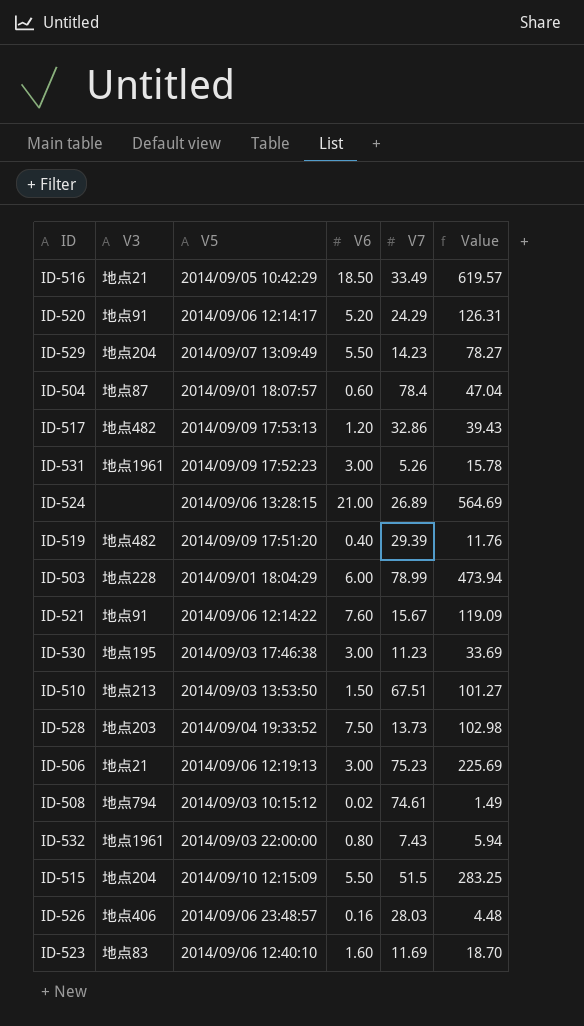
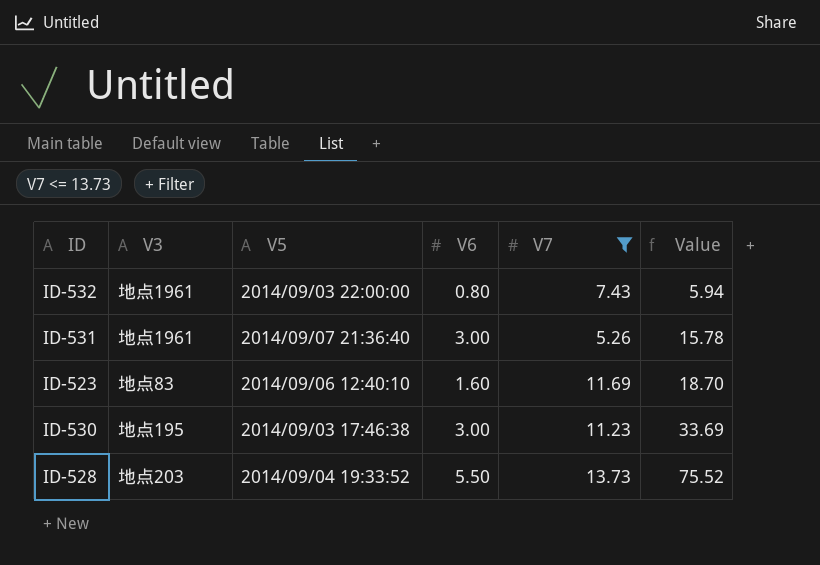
filter: none -> V7 <= 13.73
row order: none -> Value ascending
ID-531 | V5: 2014/09/09 17:52:23 -> 2014/09/07 21:36:40
ID-528 | V6: 7.50 -> 5.50
ID-528 | Value: 102.98 -> 75.52

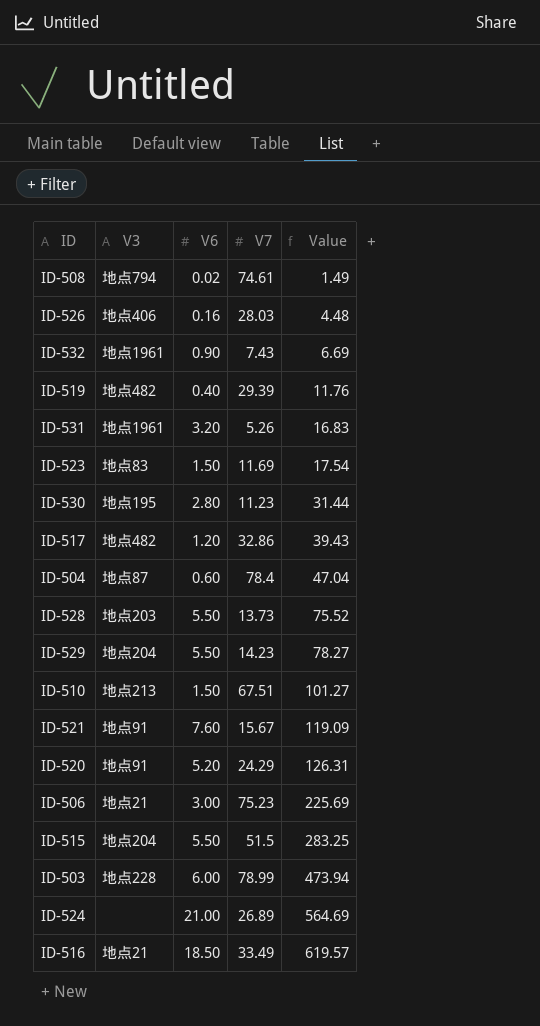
filter: V7 <= 13.73 -> none
column V5 | position: 3 -> none
ID-532 | V6: 0.80 -> 0.90
ID-532 | Value: 5.94 -> 6.69
ID-531 | V6: 3.00 -> 3.20
ID-531 | Value: 15.78 -> 16.83
ID-523 | V6: 1.60 -> 1.50
ID-523 | Value: 18.70 -> 17.54
ID-530 | V6: 3.00 -> 2.80
ID-530 | Value: 33.69 -> 31.44

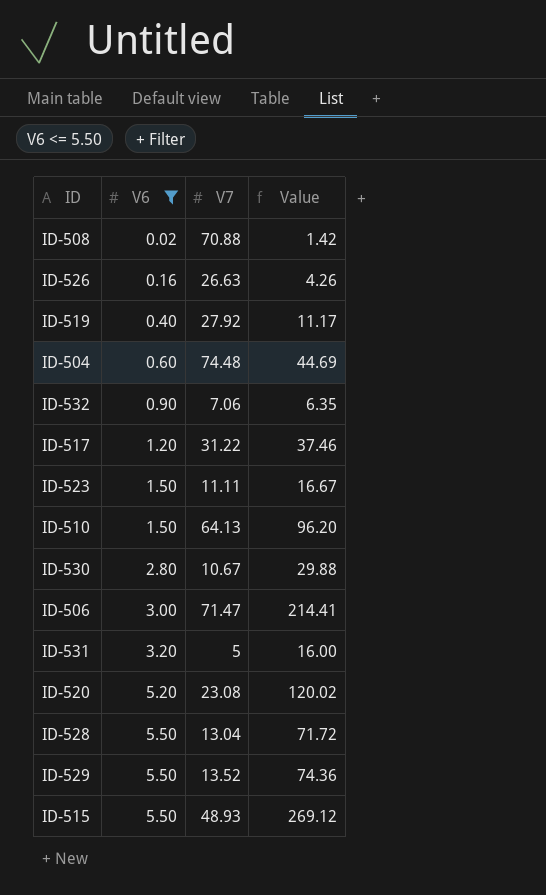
filter: none -> V6 <= 5.50
row order: Value ascending -> V6 ascending
column V3 | position: 2 -> none
ID-508 | V7: 74.61 -> 70.88
ID-508 | Value: 1.49 -> 1.42
ID-526 | V7: 28.03 -> 26.63
ID-526 | Value: 4.48 -> 4.26
ID-519 | V7: 29.39 -> 27.92
ID-519 | Value: 11.76 -> 11.17
ID-504 | V7: 78.4 -> 74.48
ID-504 | Value: 47.04 -> 44.69
ID-532 | V7: 7.43 -> 7.06
ID-532 | Value: 6.69 -> 6.35
ID-517 | V7: 32.86 -> 31.22
ID-517 | Value: 39.43 -> 37.46
ID-523 | V7: 11.69 -> 11.11
ID-523 | Value: 17.54 -> 16.67
ID-510 | V7: 67.51 -> 64.13
ID-510 | Value: 101.27 -> 96.20
ID-530 | V7: 11.23 -> 10.67
ID-530 | Value: 31.44 -> 29.88
ID-506 | V7: 75.23 -> 71.47
ID-506 | Value: 225.69 -> 214.41
ID-531 | V7: 5.26 -> 5
ID-531 | Value: 16.83 -> 16.00
ID-520 | V7: 24.29 -> 23.08
ID-520 | Value: 126.31 -> 120.02
ID-528 | V7: 13.73 -> 13.04
ID-528 | Value: 75.52 -> 71.72
ID-529 | V7: 14.23 -> 13.52
ID-529 | Value: 78.27 -> 74.36
ID-515 | V7: 51.5 -> 48.93
ID-515 | Value: 283.25 -> 269.12

